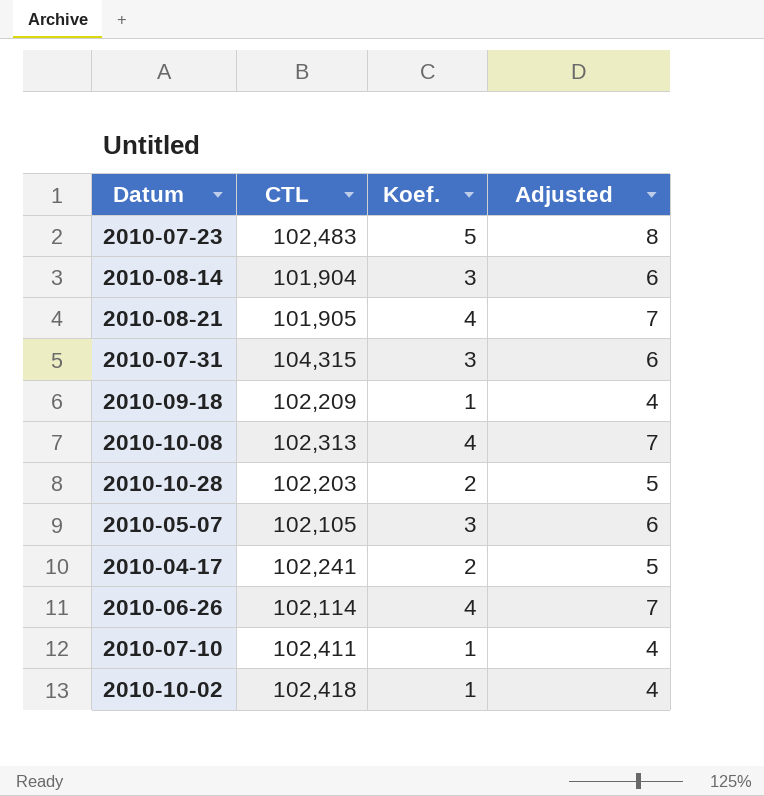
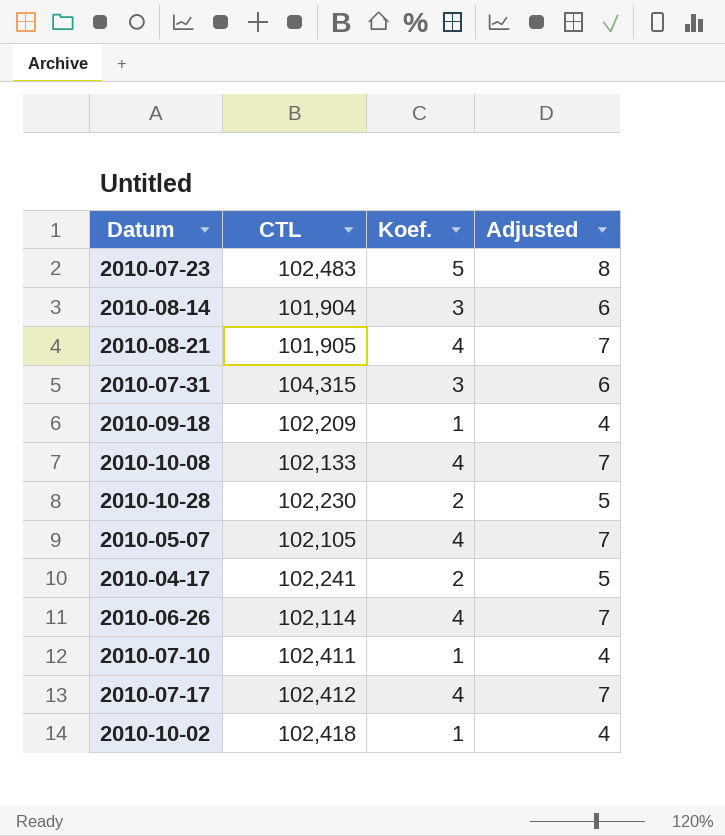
2010-10-08 | CTL: 102,313 -> 102,133
2010-10-28 | CTL: 102,203 -> 102,230
2010-05-07 | Koef.: 3 -> 4
2010-05-07 | Adjusted: 6 -> 7
row 2010-07-17: none -> 102,412 | 4 | 7

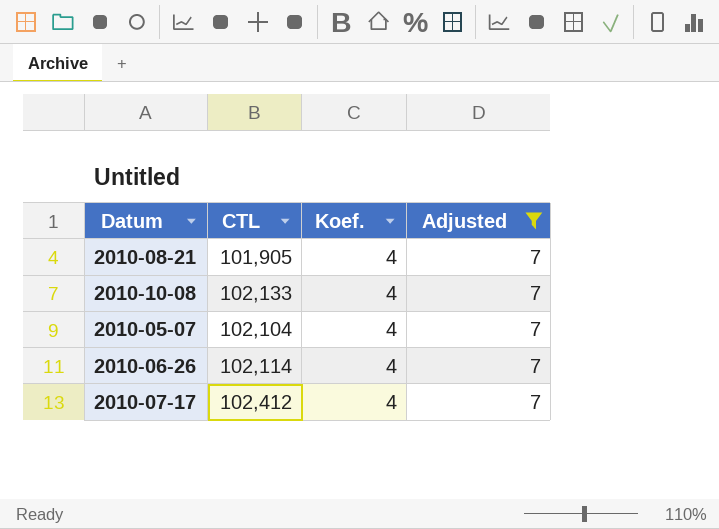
filter: none -> Adjusted = 7
2010-05-07 | CTL: 102,105 -> 102,104

